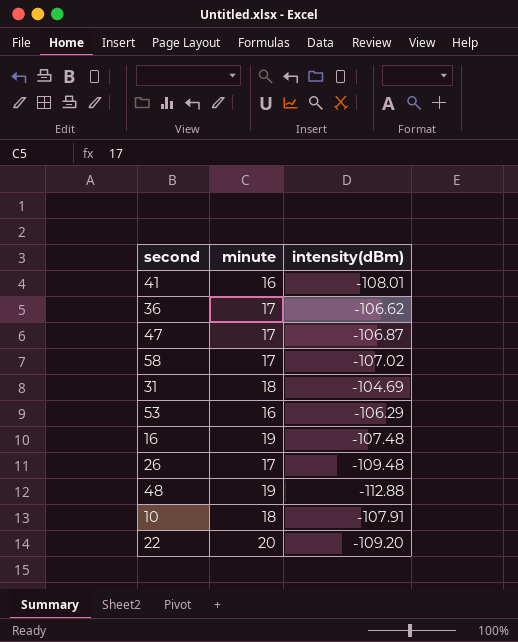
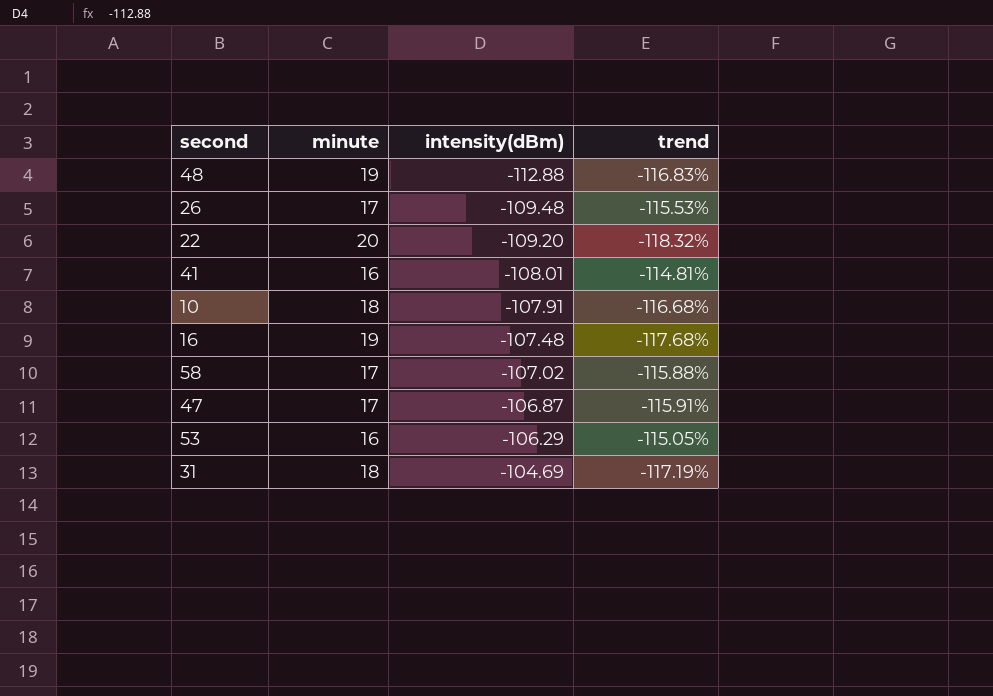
row order: none -> intensity(dBm) ascending
column trend | formula: none -> ([minute] - [intensity(dBm)]) / [intensity(dBm)]
row 36: 17 | -106.62 -> none

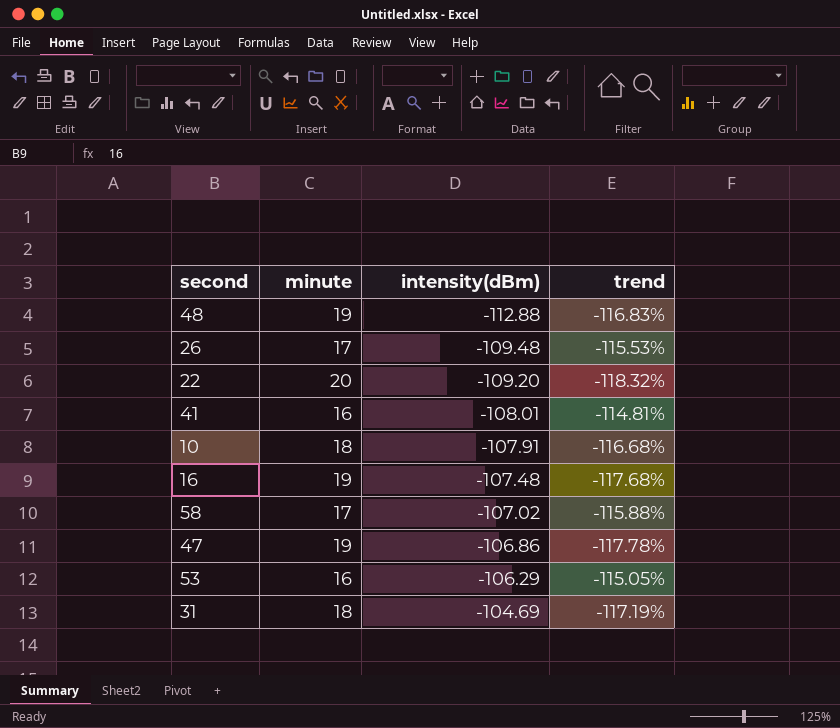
47 | minute: 17 -> 19
47 | intensity(dBm): -106.87 -> -106.86
47 | trend: -115.91% -> -117.78%

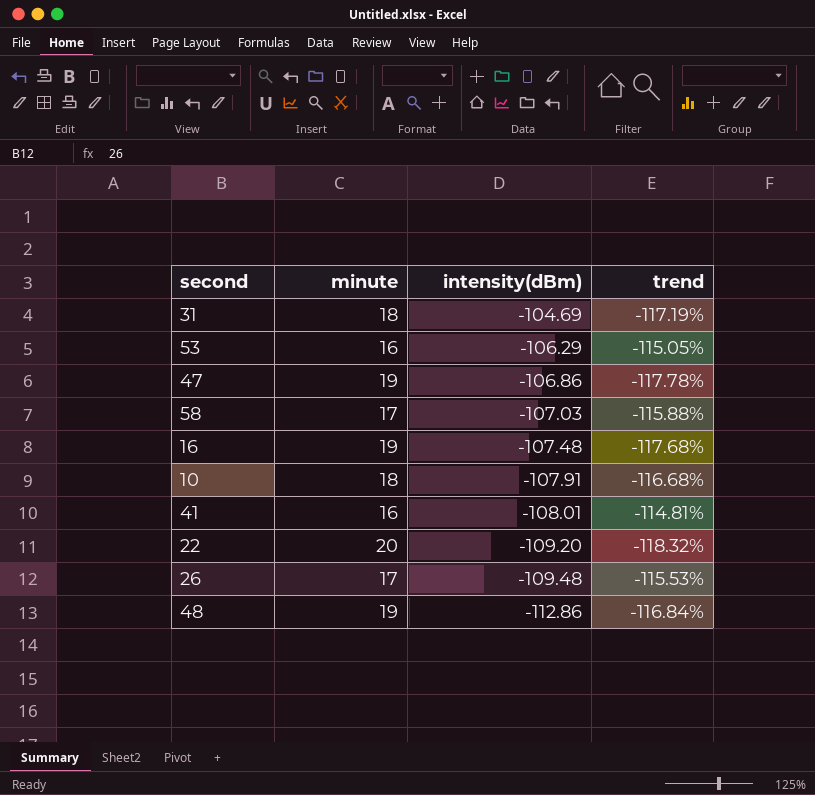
row order: intensity(dBm) ascending -> intensity(dBm) descending
58 | intensity(dBm): -107.02 -> -107.03
48 | intensity(dBm): -112.88 -> -112.86
48 | trend: -116.83% -> -116.84%

